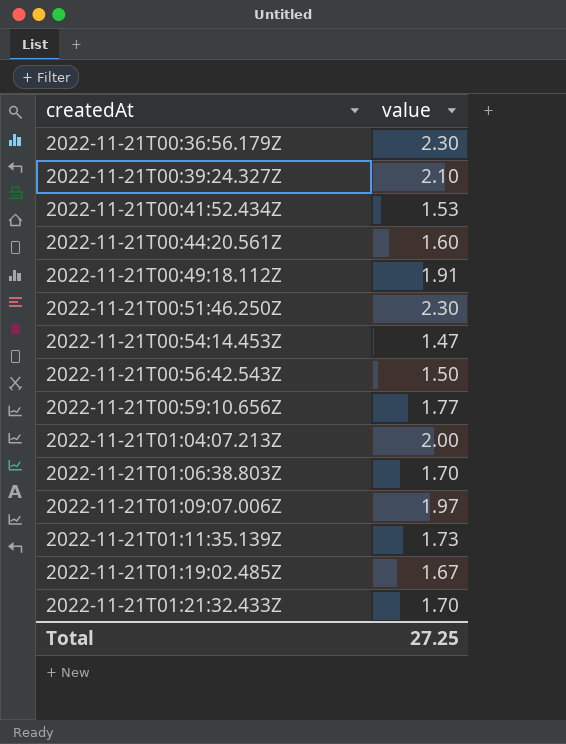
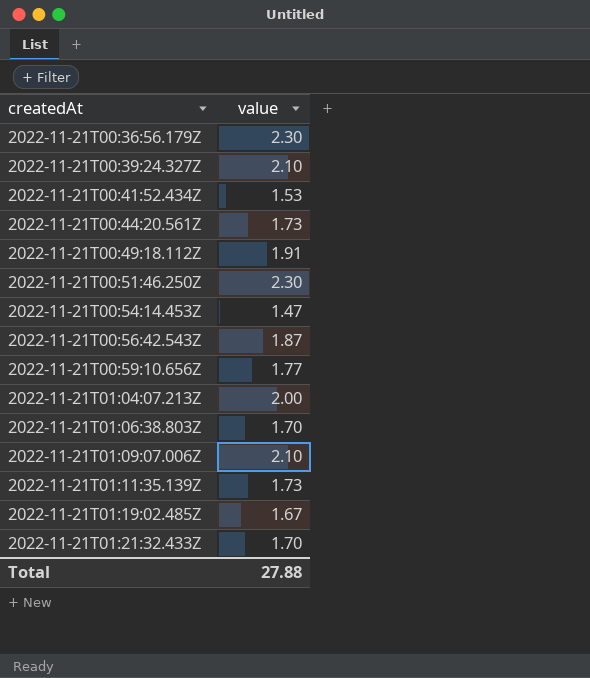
2022-11-21T00:44:20.561Z | value: 1.60 -> 1.73
2022-11-21T00:56:42.543Z | value: 1.50 -> 1.87
2022-11-21T01:09:07.006Z | value: 1.97 -> 2.10
Total | value: 27.25 -> 27.88

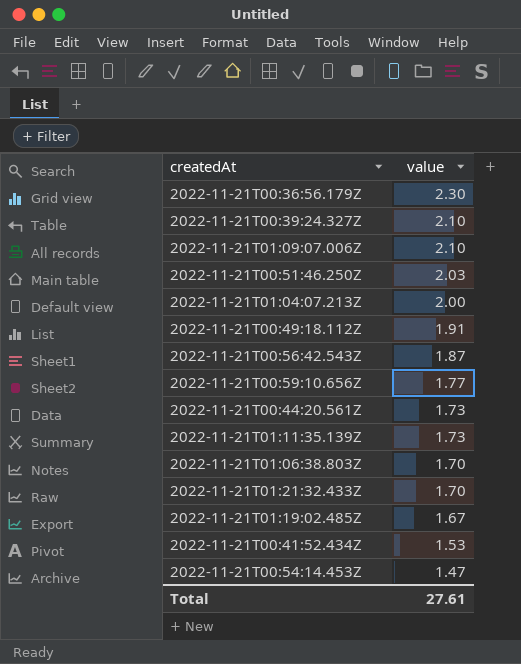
row order: createdAt ascending -> value descending
2022-11-21T00:51:46.250Z | value: 2.30 -> 2.03
Total | value: 27.88 -> 27.61

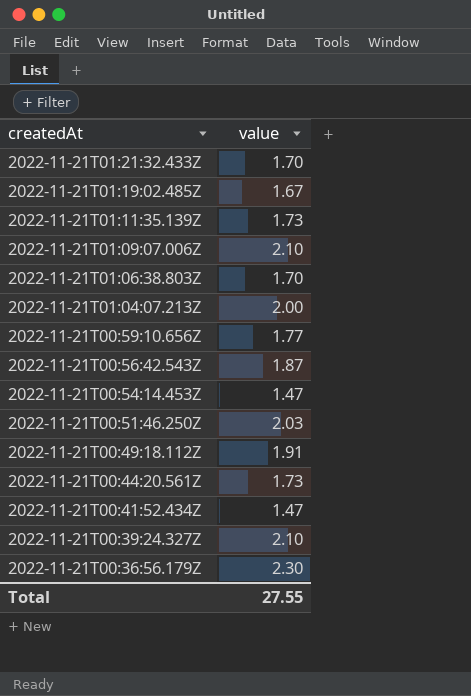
row order: value descending -> createdAt descending
2022-11-21T00:41:52.434Z | value: 1.53 -> 1.47
Total | value: 27.61 -> 27.55

